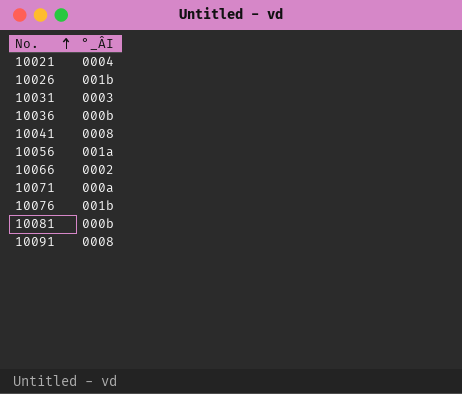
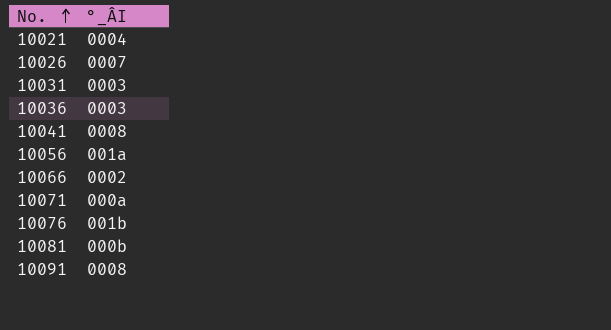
10026 | °_ÂI: 001b -> 0007
10036 | °_ÂI: 000b -> 0003

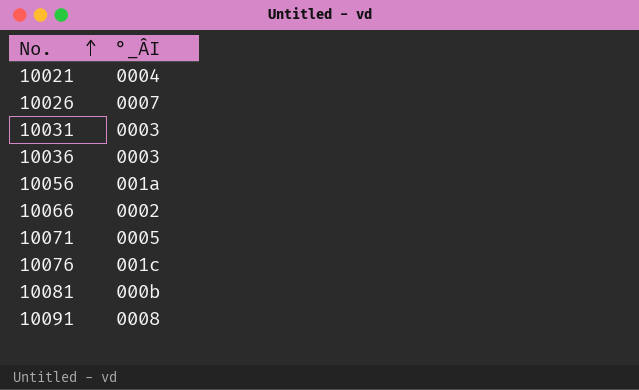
row 10041: 0008 -> none
10071 | °_ÂI: 000a -> 0005
10076 | °_ÂI: 001b -> 001c

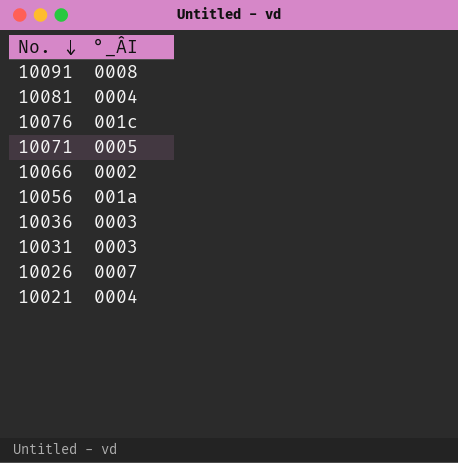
row order: No. ascending -> No. descending
10081 | °_ÂI: 000b -> 0004

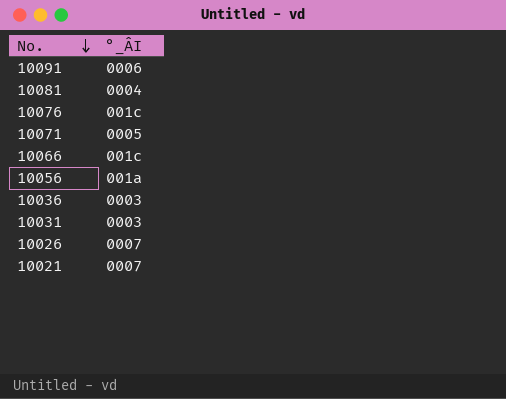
10091 | °_ÂI: 0008 -> 0006
10066 | °_ÂI: 0002 -> 001c
10021 | °_ÂI: 0004 -> 0007

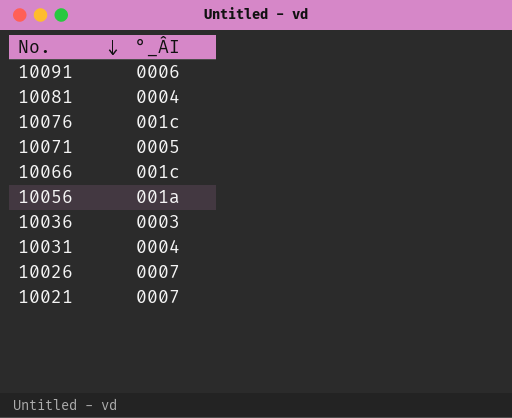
10031 | °_ÂI: 0003 -> 0004

